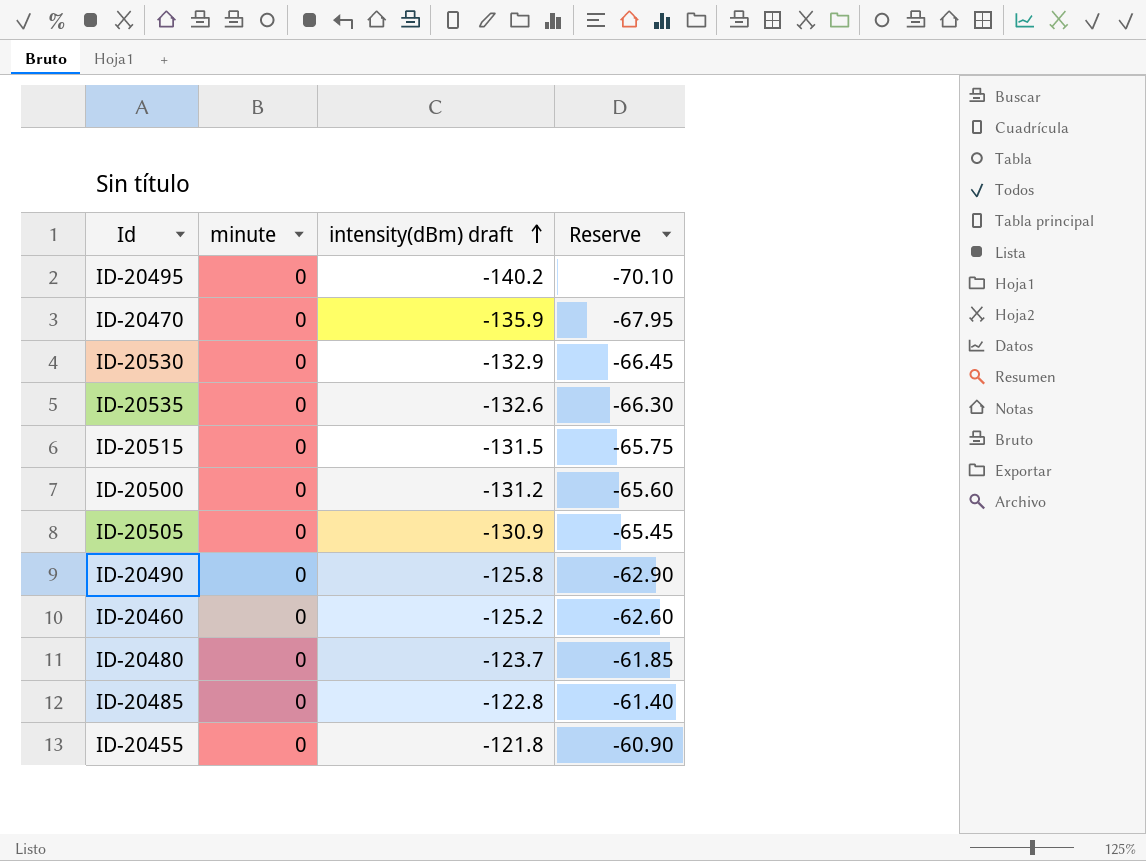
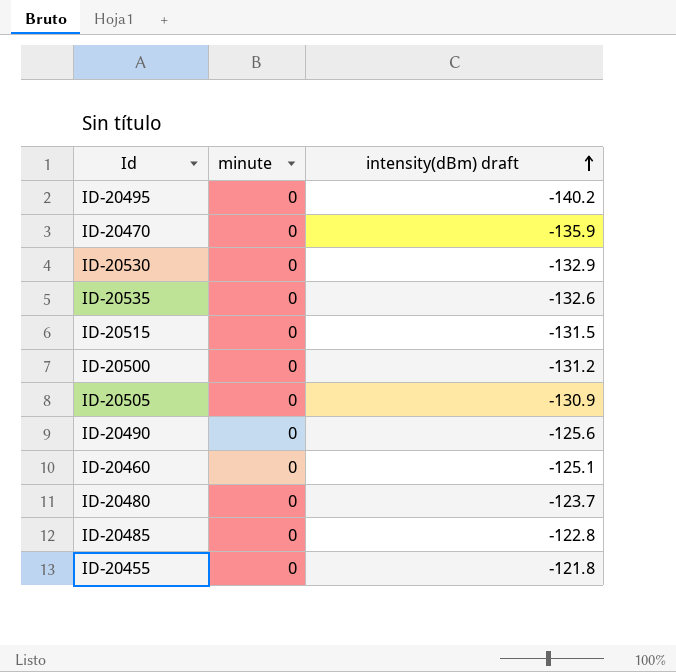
column Reserve | formula: [intensity(dBm) draft] * 0.5 -> none
ID-20490 | intensity(dBm) draft: -125.8 -> -125.6
ID-20460 | intensity(dBm) draft: -125.2 -> -125.1

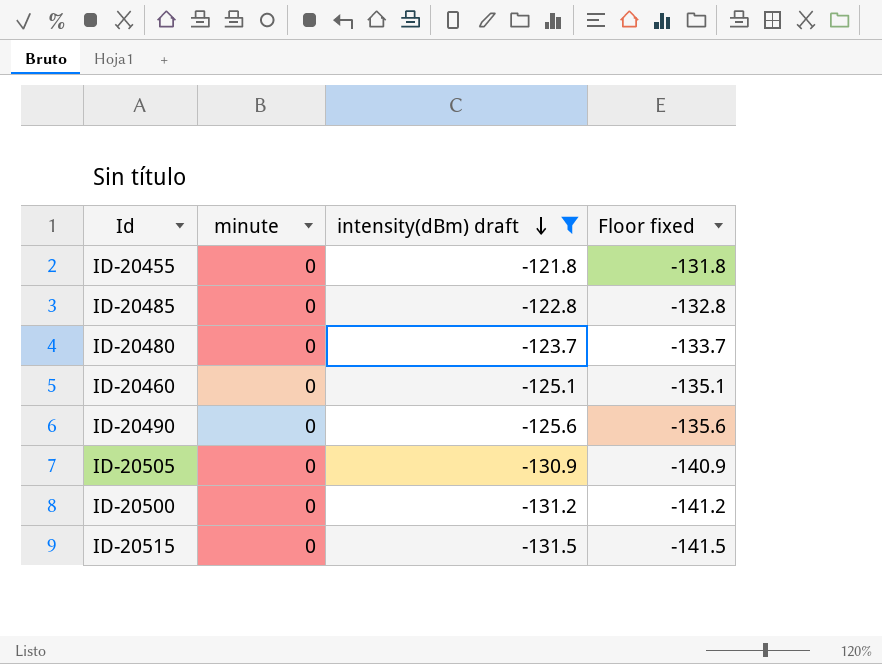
filter: none -> intensity(dBm) draft >= -131.5
row order: intensity(dBm) draft ascending -> intensity(dBm) draft descending
column Floor fixed | formula: none -> [intensity(dBm) draft] - 10

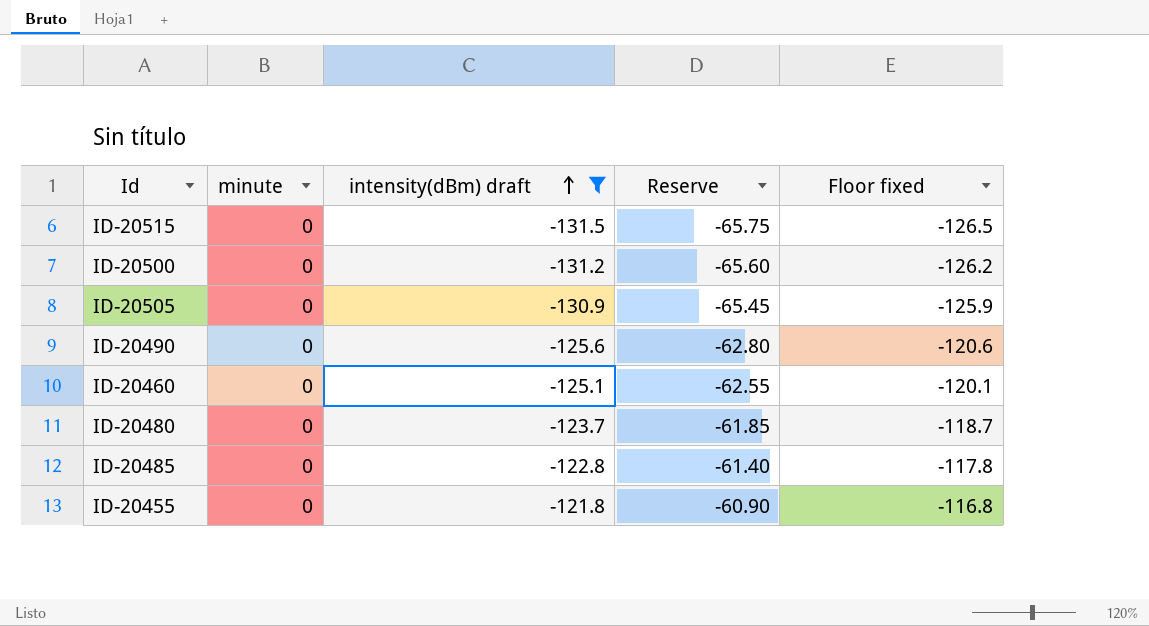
row order: intensity(dBm) draft descending -> intensity(dBm) draft ascending
column Reserve | formula: none -> [intensity(dBm) draft] * 0.5
column Floor fixed | formula: [intensity(dBm) draft] - 10 -> [intensity(dBm) draft] + 5

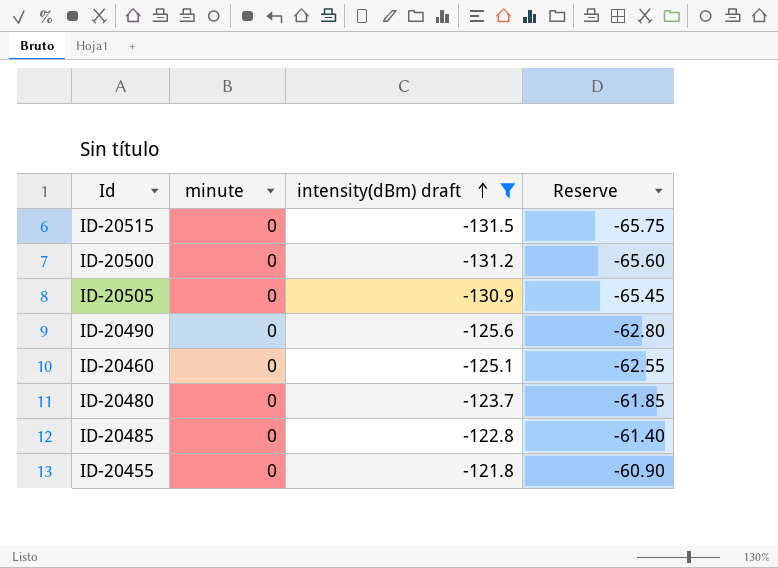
column Floor fixed | formula: [intensity(dBm) draft] + 5 -> none

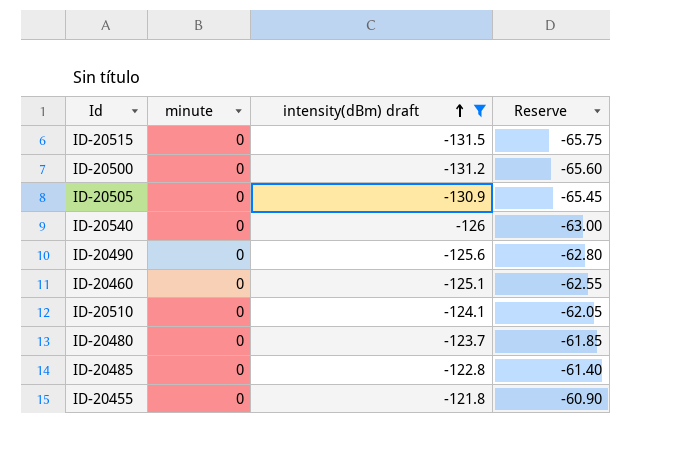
row ID-20540: none -> 0 | -126 | -63.00
row ID-20510: none -> 0 | -124.1 | -62.05

